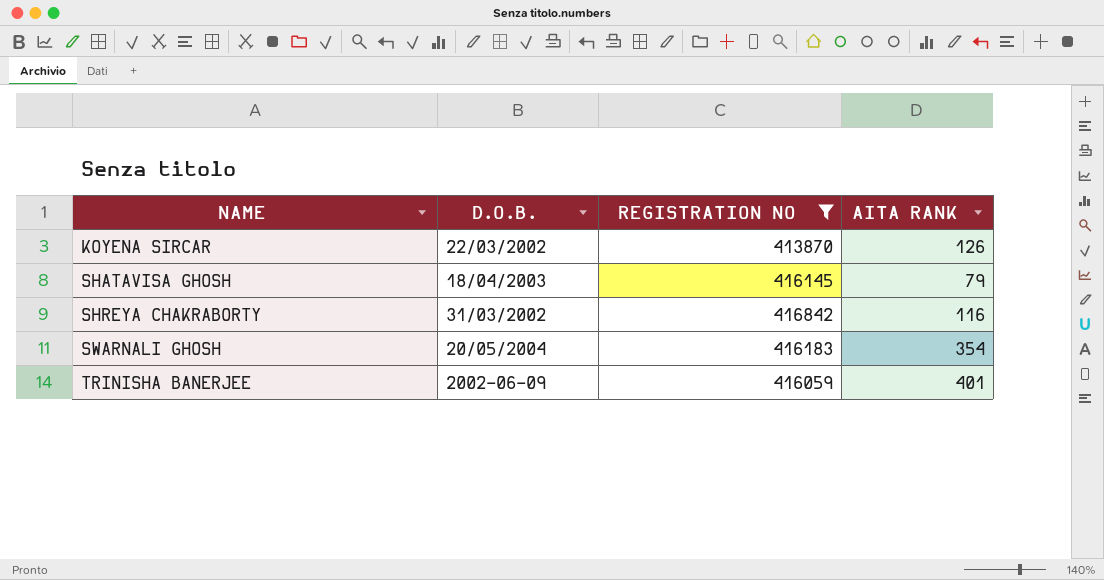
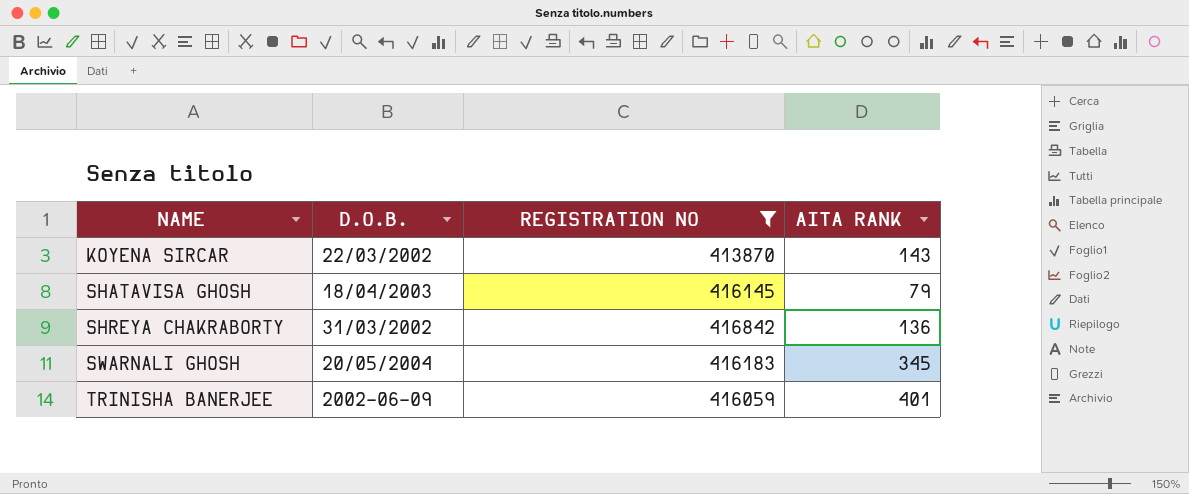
KOYENA SIRCAR | AITA RANK: 126 -> 143
SHREYA CHAKRABORTY | AITA RANK: 116 -> 136
SWARNALI GHOSH | AITA RANK: 354 -> 345

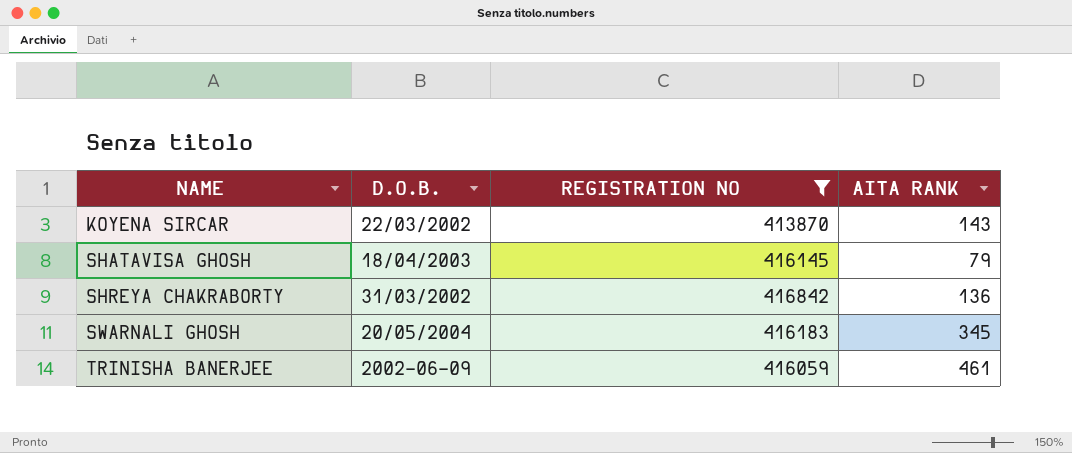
TRINISHA BANERJEE | AITA RANK: 401 -> 461

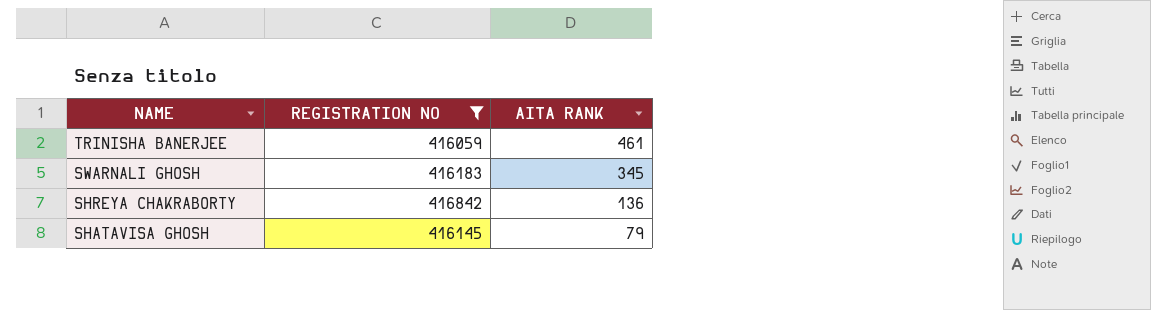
row order: NAME ascending -> NAME descending
column D.O.B. | position: 2 -> none
row KOYENA SIRCAR: 22/03/2002 | 413870 | 143 -> none

